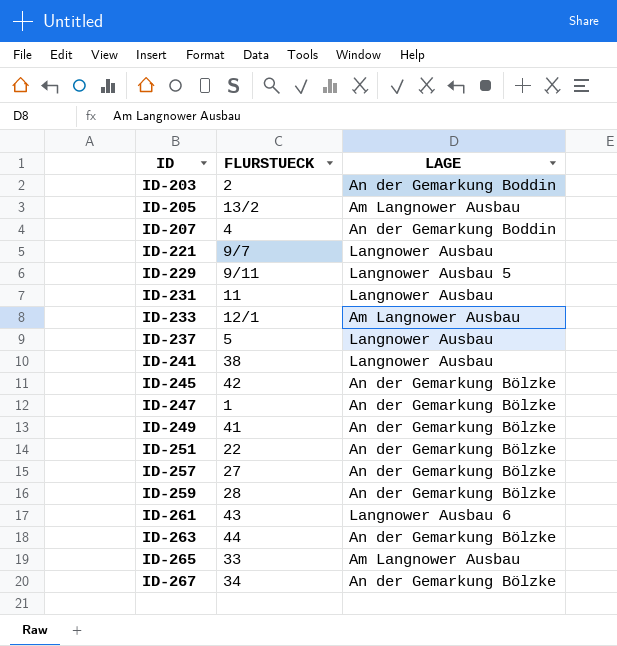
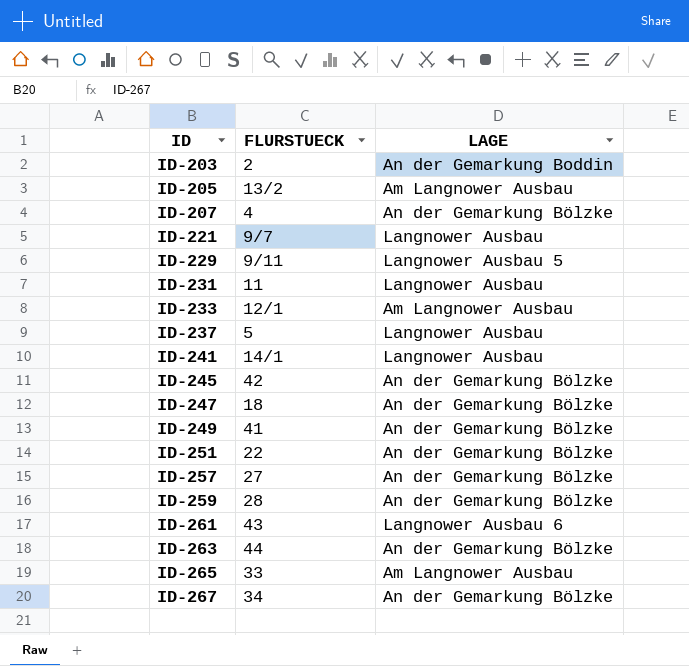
ID-207 | LAGE: An der Gemarkung Boddin -> An der Gemarkung Bölzke
ID-241 | FLURSTUECK: 38 -> 14/1
ID-247 | FLURSTUECK: 1 -> 18

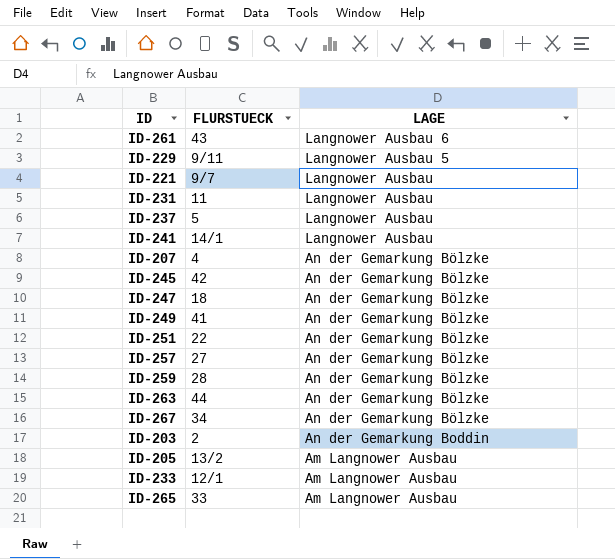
row order: ID ascending -> LAGE descending

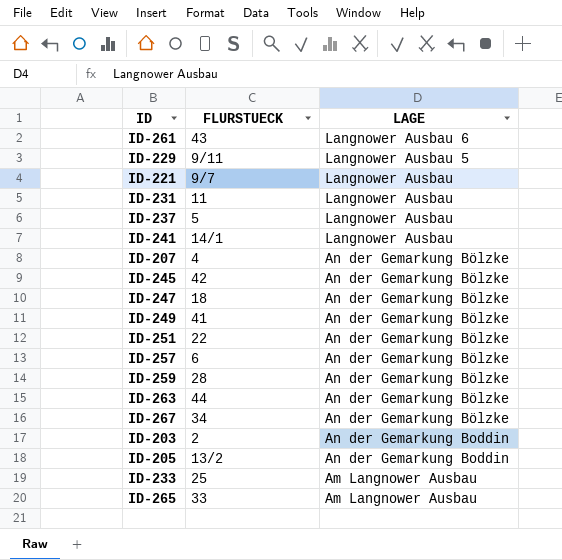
ID-257 | FLURSTUECK: 27 -> 6
ID-205 | LAGE: Am Langnower Ausbau -> An der Gemarkung Boddin
ID-233 | FLURSTUECK: 12/1 -> 25

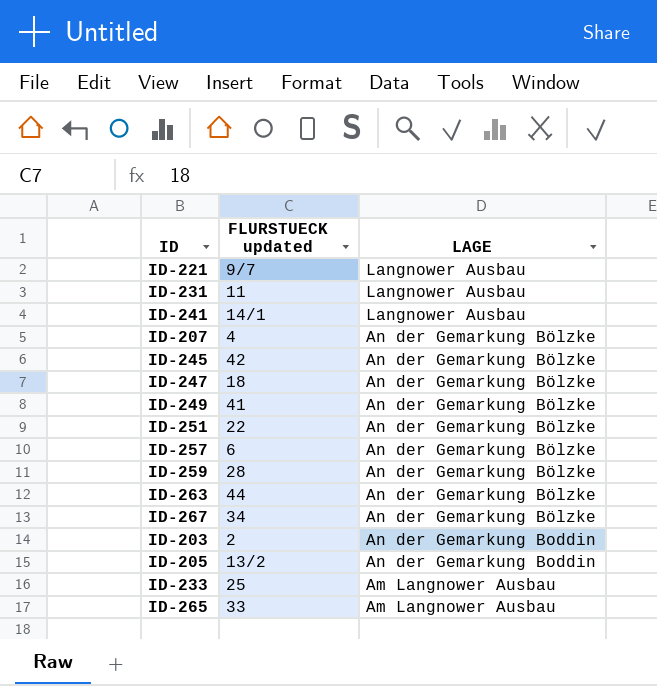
column name: FLURSTUECK -> FLURSTUECK updated
row ID-261: 43 | Langnower Ausbau 6 -> none
row ID-229: 9/11 | Langnower Ausbau 5 -> none
row ID-237: 5 | Langnower Ausbau -> none

